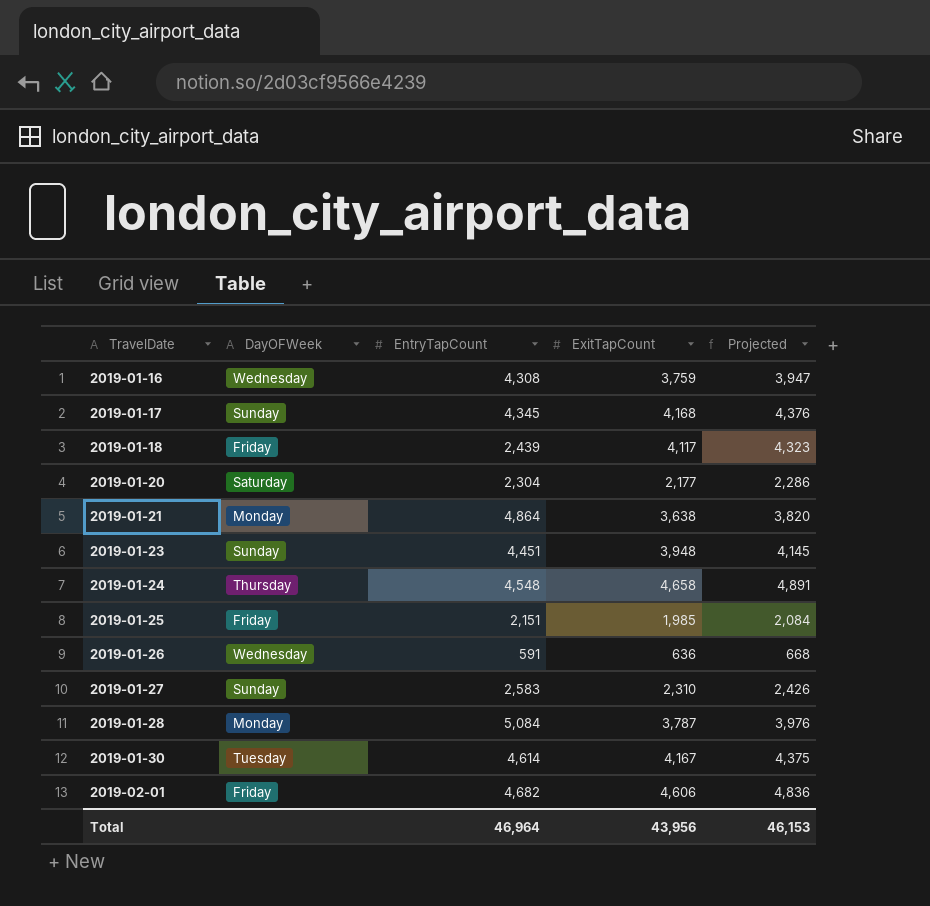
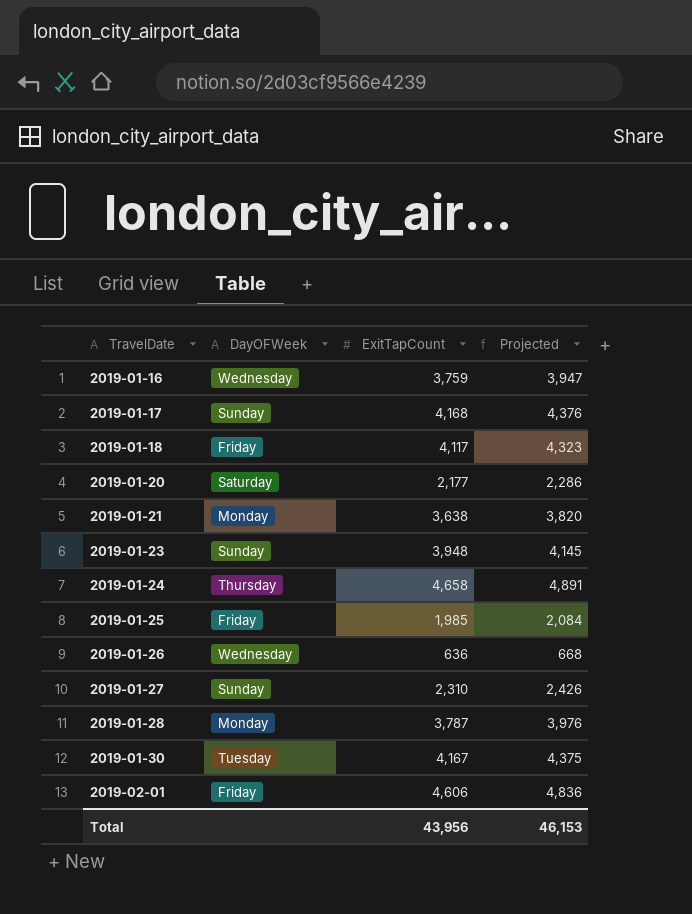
column EntryTapCount | position: 3 -> none

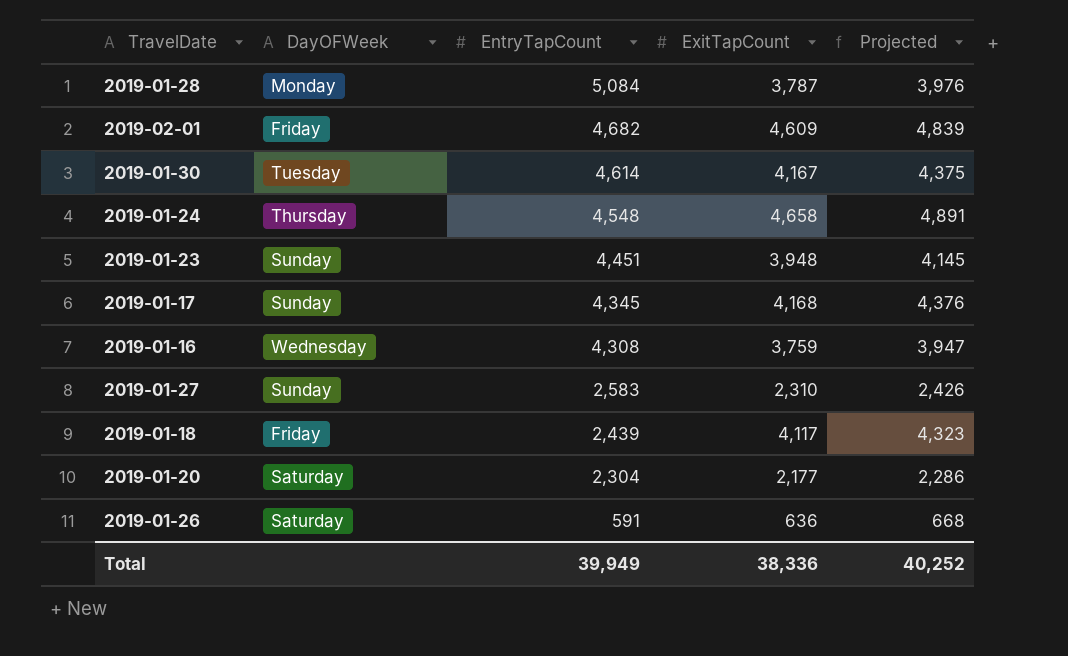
row order: TravelDate ascending -> EntryTapCount descending
column EntryTapCount | position: none -> 3
row 2019-01-21: Monday | 3,638 | 3,820 -> none
row 2019-01-25: Friday | 1,985 | 2,084 -> none
2019-02-01 | ExitTapCount: 4,606 -> 4,609
2019-02-01 | Projected: 4,836 -> 4,839
2019-01-26 | DayOFWeek: Wednesday -> Saturday
Total | ExitTapCount: 43,956 -> 38,336
Total | Projected: 46,153 -> 40,252

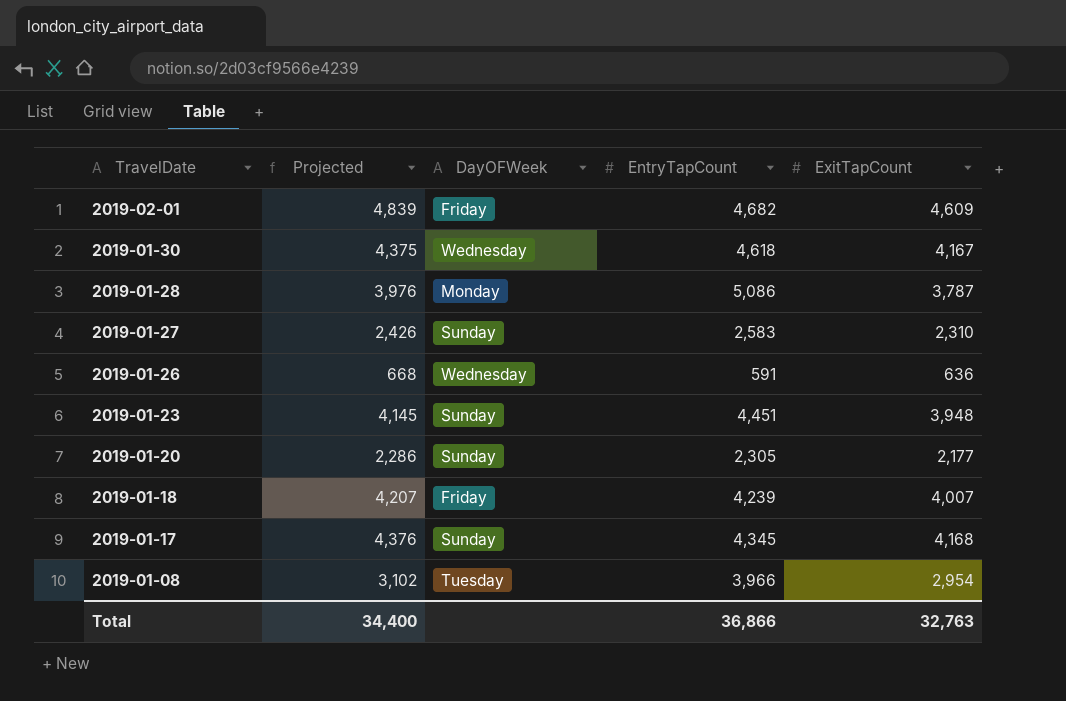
row order: EntryTapCount descending -> TravelDate descending
column Projected | position: 5 -> 2
row 2019-01-24: Thursday | 4,548 | 4,658 | 4,891 -> none
row 2019-01-16: Wednesday | 4,308 | 3,759 | 3,947 -> none
2019-01-30 | DayOFWeek: Tuesday -> Wednesday
2019-01-30 | EntryTapCount: 4,614 -> 4,618
2019-01-28 | EntryTapCount: 5,084 -> 5,086
2019-01-26 | DayOFWeek: Saturday -> Wednesday
2019-01-20 | DayOFWeek: Saturday -> Sunday
2019-01-20 | EntryTapCount: 2,304 -> 2,305
2019-01-18 | Projected: 4,323 -> 4,207
2019-01-18 | EntryTapCount: 2,439 -> 4,239
2019-01-18 | ExitTapCount: 4,117 -> 4,007
row 2019-01-08: none -> 3,102 | Tuesday | 3,966 | 2,954
Total | Projected: 40,252 -> 34,400
Total | EntryTapCount: 39,949 -> 36,866
Total | ExitTapCount: 38,336 -> 32,763

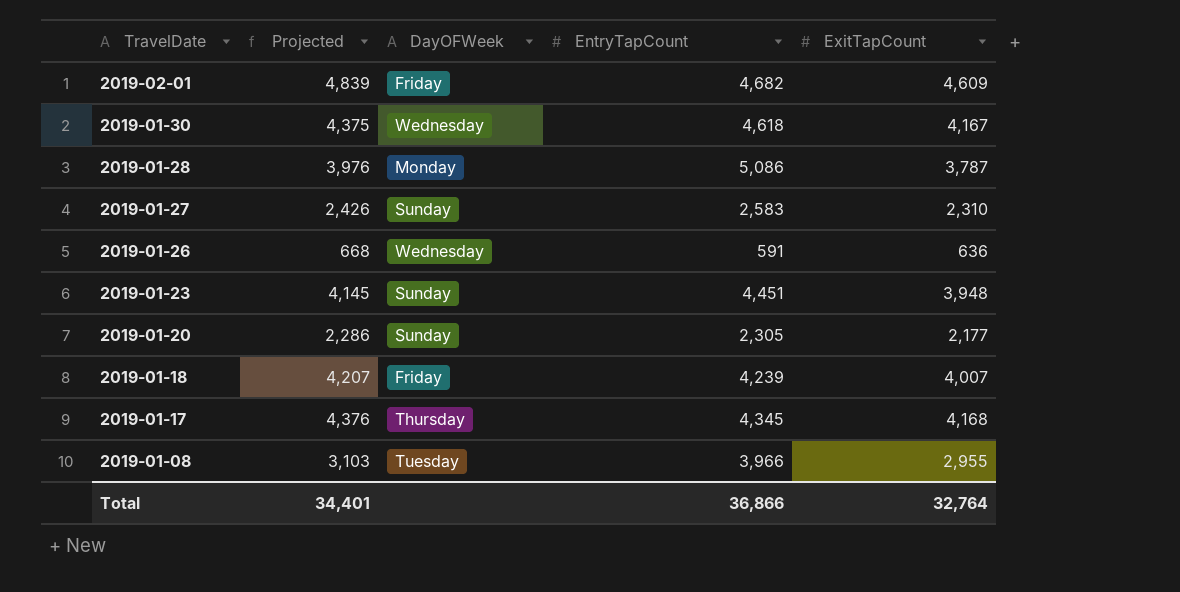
2019-01-17 | DayOFWeek: Sunday -> Thursday
2019-01-08 | Projected: 3,102 -> 3,103
2019-01-08 | ExitTapCount: 2,954 -> 2,955
Total | Projected: 34,400 -> 34,401
Total | ExitTapCount: 32,763 -> 32,764

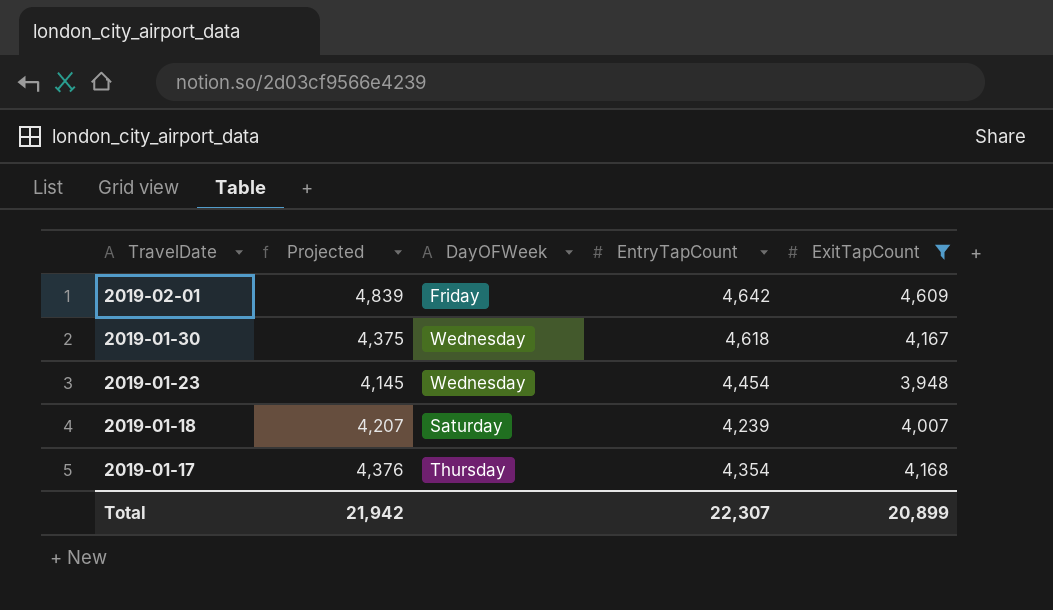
filter: none -> ExitTapCount >= 3,948
2019-02-01 | EntryTapCount: 4,682 -> 4,642
2019-01-23 | DayOFWeek: Sunday -> Wednesday
2019-01-23 | EntryTapCount: 4,451 -> 4,454
2019-01-18 | DayOFWeek: Friday -> Saturday
2019-01-17 | EntryTapCount: 4,345 -> 4,354
Total | Projected: 34,401 -> 21,942
Total | EntryTapCount: 36,866 -> 22,307
Total | ExitTapCount: 32,764 -> 20,899

